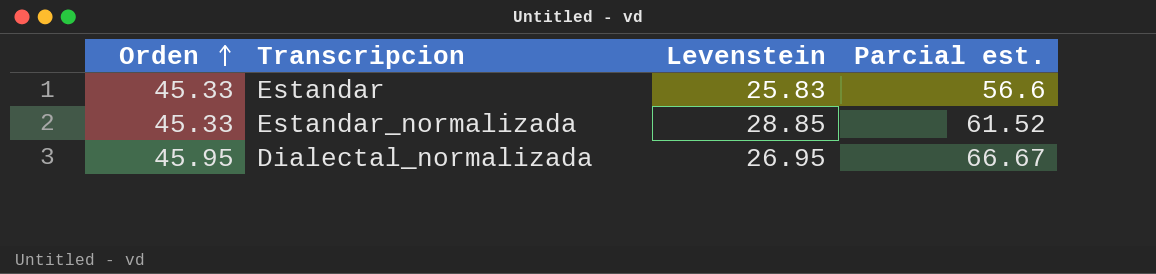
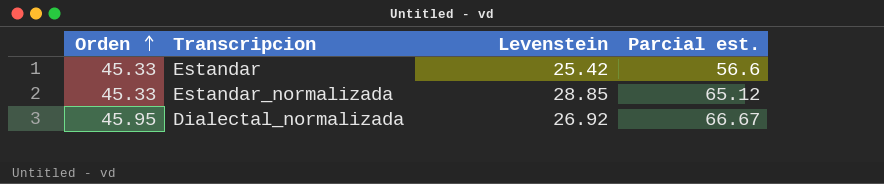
Estandar | Levenstein: 25.83 -> 25.42
Estandar_normalizada | Parcial est.: 61.52 -> 65.12
Dialectal_normalizada | Levenstein: 26.95 -> 26.92

